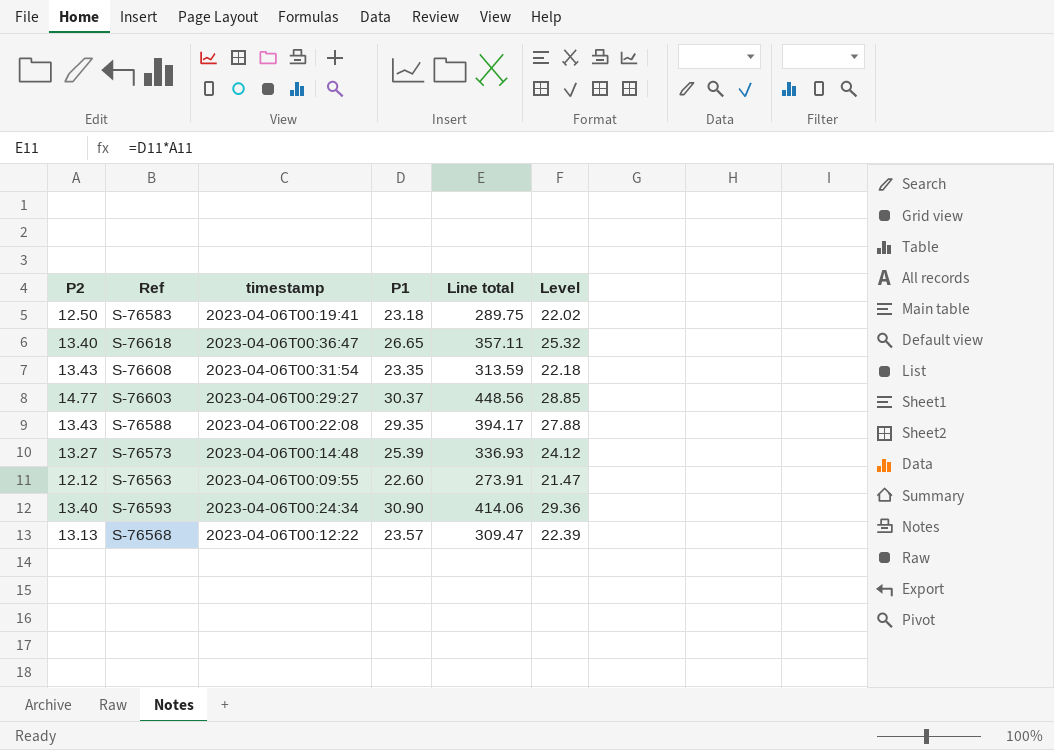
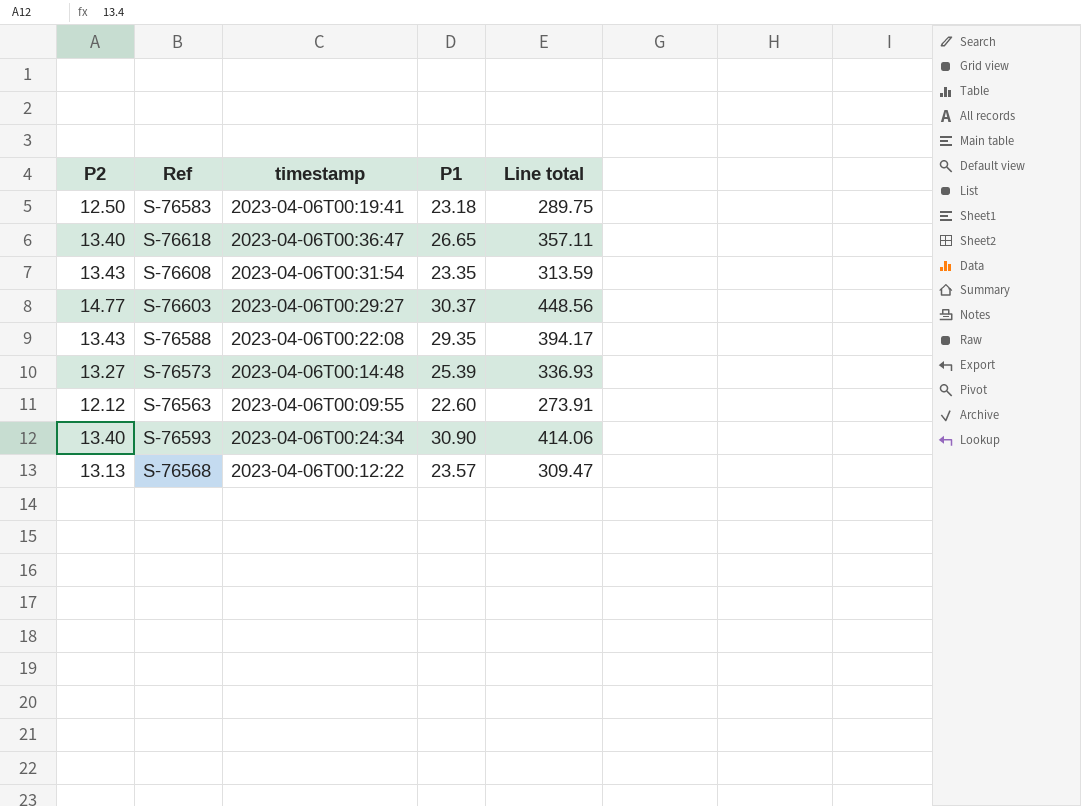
column Level | formula: [P1] * 0.95 -> none

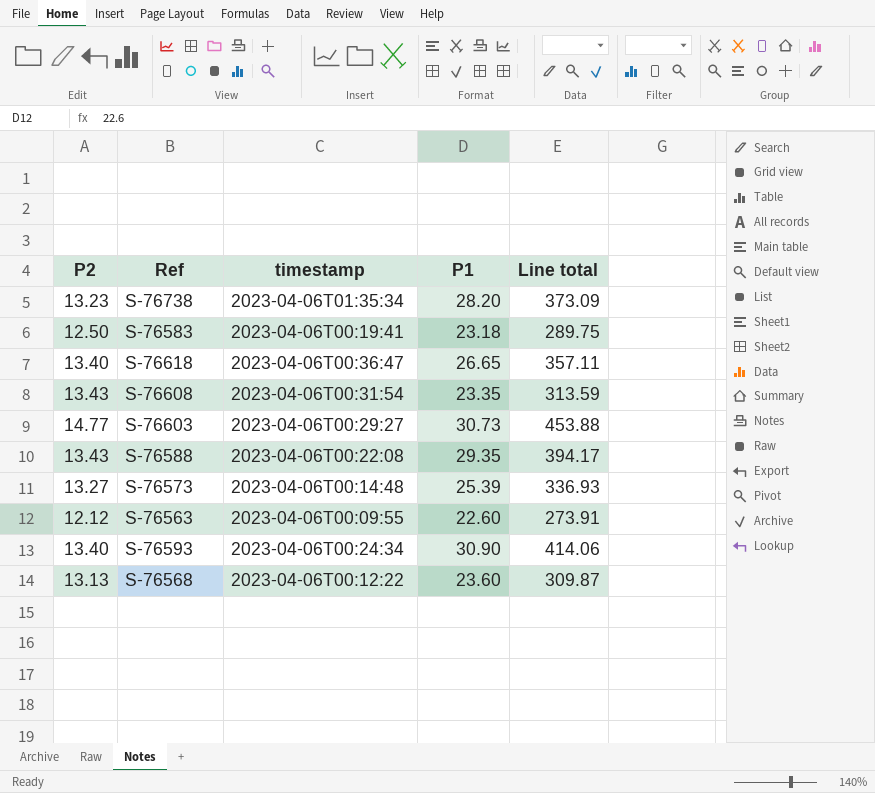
row S-76738: none -> 13.23 | 2023-04-06T01:35:34 | 28.20 | 373.09
S-76603 | P1: 30.37 -> 30.73
S-76603 | Line total: 448.56 -> 453.88
S-76568 | P1: 23.57 -> 23.60
S-76568 | Line total: 309.47 -> 309.87

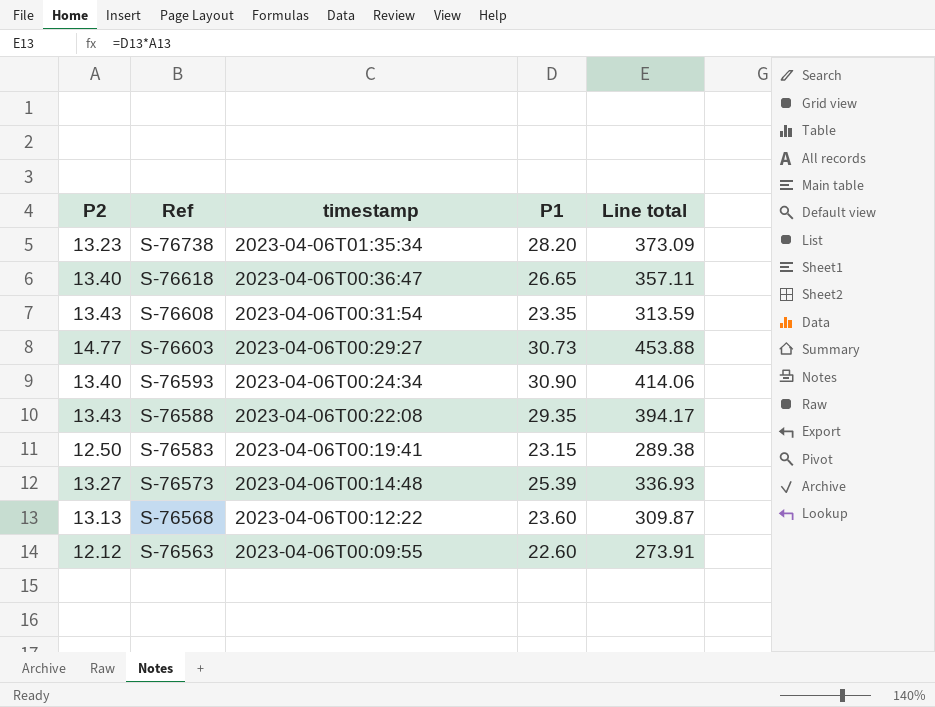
row order: none -> Ref descending
S-76583 | P1: 23.18 -> 23.15
S-76583 | Line total: 289.75 -> 289.38

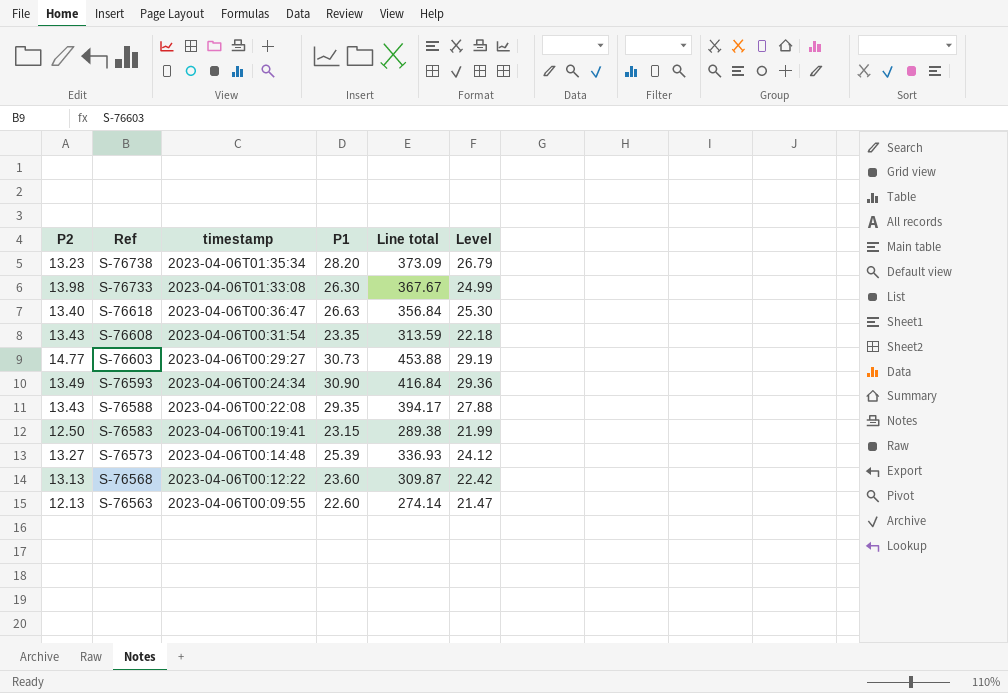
column Level | formula: none -> [P1] * 0.95
row S-76733: none -> 13.98 | 2023-04-06T01:33:08 | 26.30 | 367.67 | 24.99
S-76618 | P1: 26.65 -> 26.63
S-76618 | Line total: 357.11 -> 356.84
S-76593 | P2: 13.40 -> 13.49
S-76593 | Line total: 414.06 -> 416.84
S-76563 | P2: 12.12 -> 12.13
S-76563 | Line total: 273.91 -> 274.14

